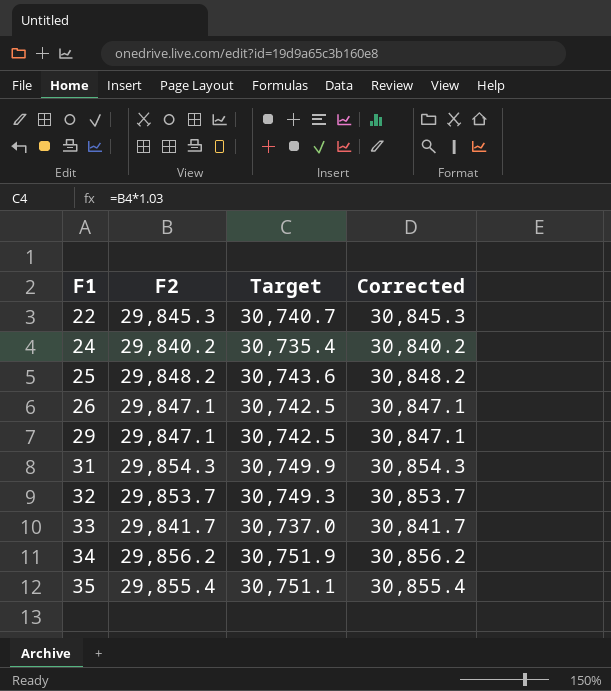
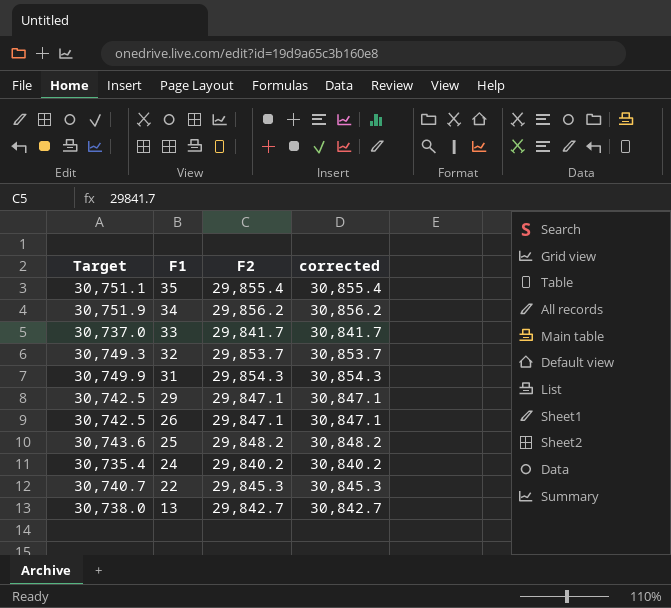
row order: F1 ascending -> F1 descending
column Target | position: 3 -> 1
column name: Corrected -> corrected
row 13: none -> 30,738.0 | 29,842.7 | 30,842.7

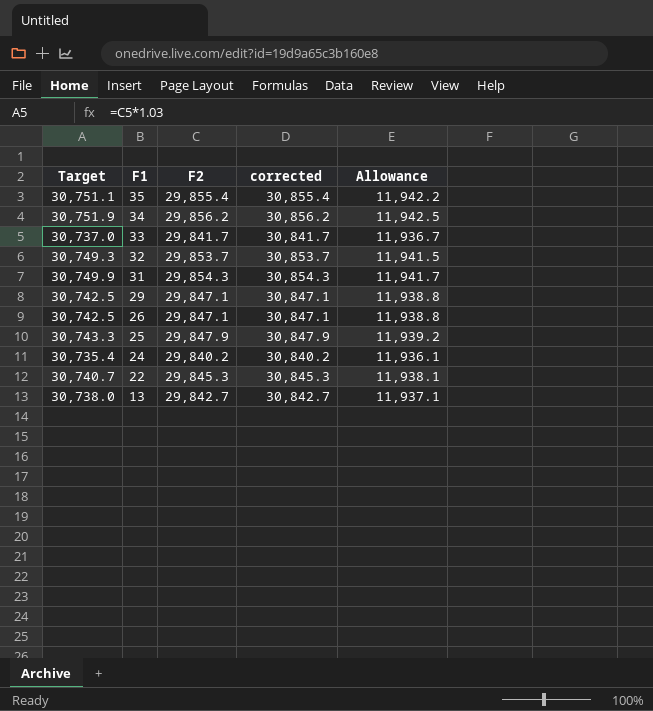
column Allowance | formula: none -> [F2] * 0.4
25 | Target: 30,743.6 -> 30,743.3
25 | F2: 29,848.2 -> 29,847.9
25 | corrected: 30,848.2 -> 30,847.9

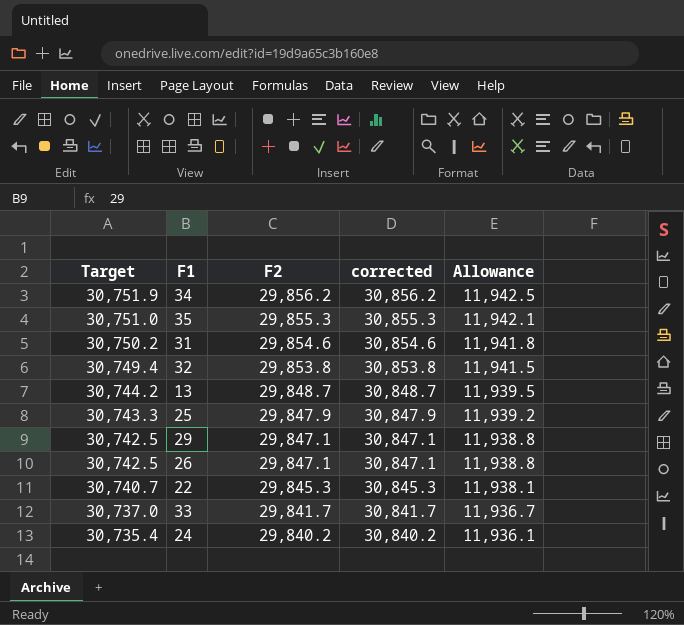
row order: F1 descending -> Target descending
35 | Target: 30,751.1 -> 30,751.0
35 | F2: 29,855.4 -> 29,855.3
35 | corrected: 30,855.4 -> 30,855.3
35 | Allowance: 11,942.2 -> 11,942.1
31 | Target: 30,749.9 -> 30,750.2
31 | F2: 29,854.3 -> 29,854.6
31 | corrected: 30,854.3 -> 30,854.6
31 | Allowance: 11,941.7 -> 11,941.8
32 | Target: 30,749.3 -> 30,749.4
32 | F2: 29,853.7 -> 29,853.8
32 | corrected: 30,853.7 -> 30,853.8
13 | Target: 30,738.0 -> 30,744.2
13 | F2: 29,842.7 -> 29,848.7
13 | corrected: 30,842.7 -> 30,848.7
13 | Allowance: 11,937.1 -> 11,939.5

